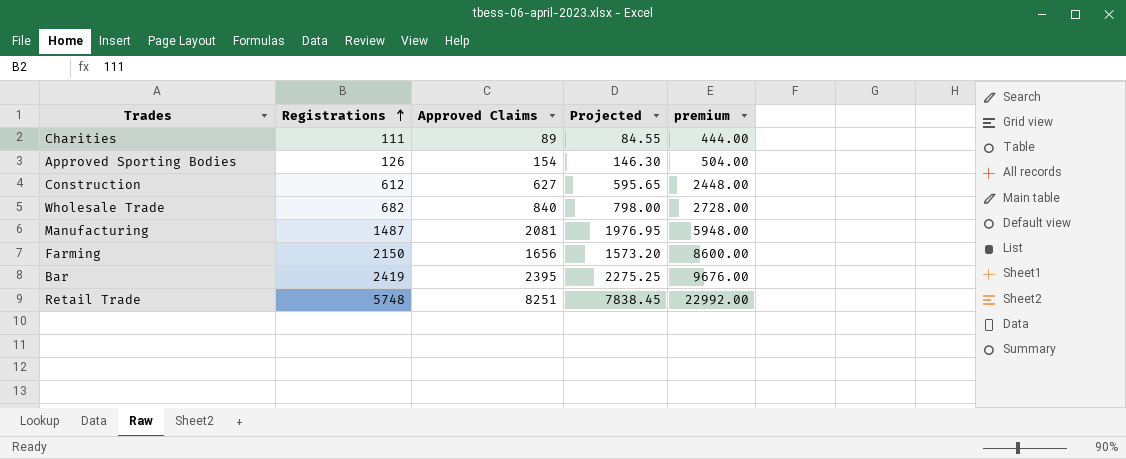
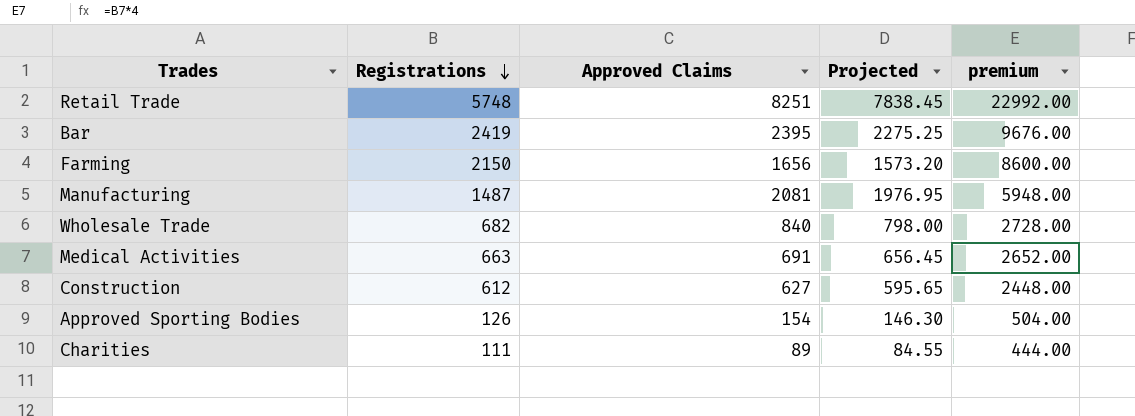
row order: Registrations ascending -> Registrations descending
row Medical Activities: none -> 663 | 691 | 656.45 | 2652.00

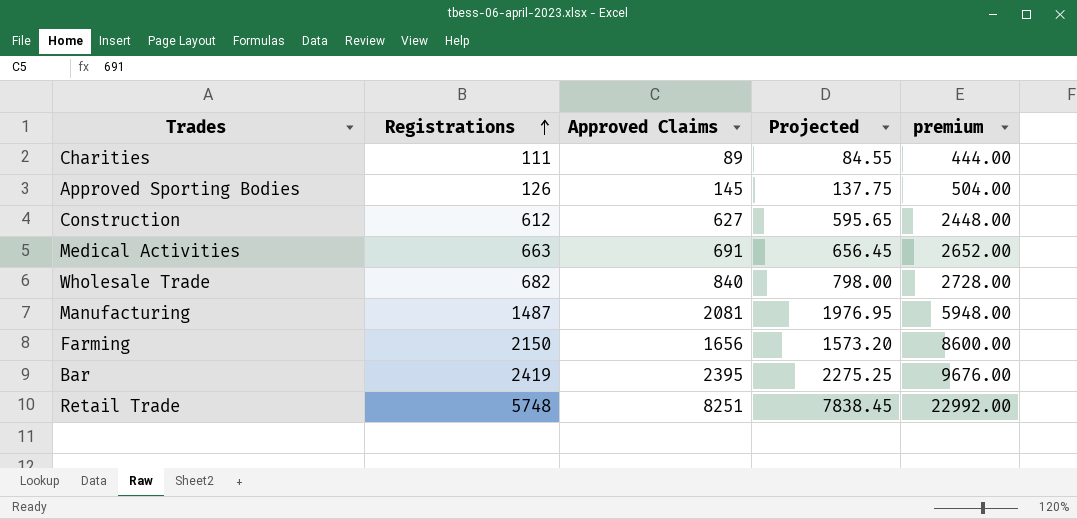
row order: Registrations descending -> Registrations ascending
Approved Sporting Bodies | Approved Claims: 154 -> 145
Approved Sporting Bodies | Projected: 146.30 -> 137.75

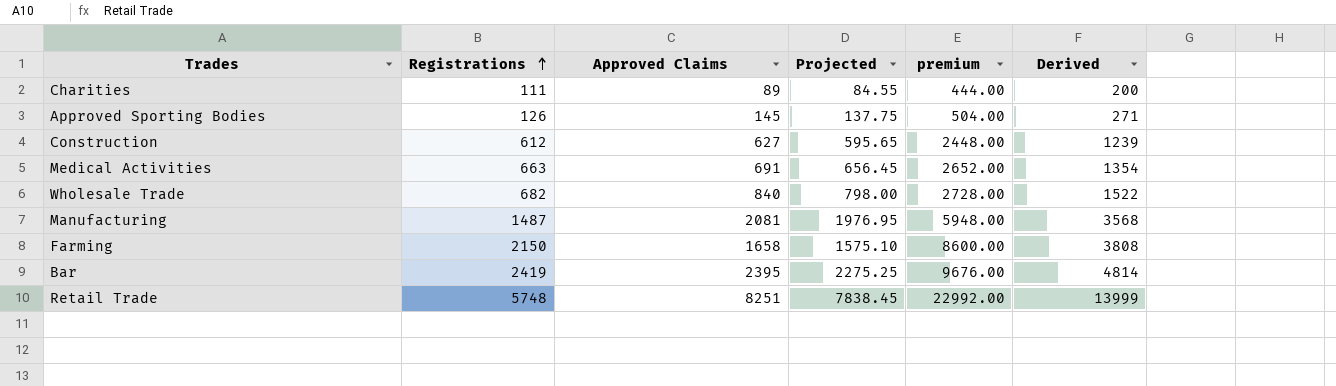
column Derived | formula: none -> [Registrations] + [Approved Claims]
Farming | Approved Claims: 1656 -> 1658
Farming | Projected: 1573.20 -> 1575.10

